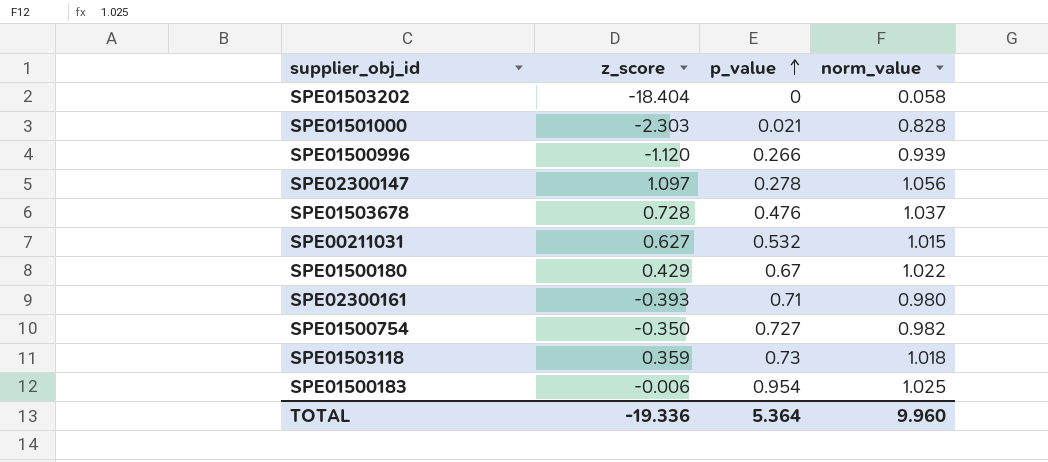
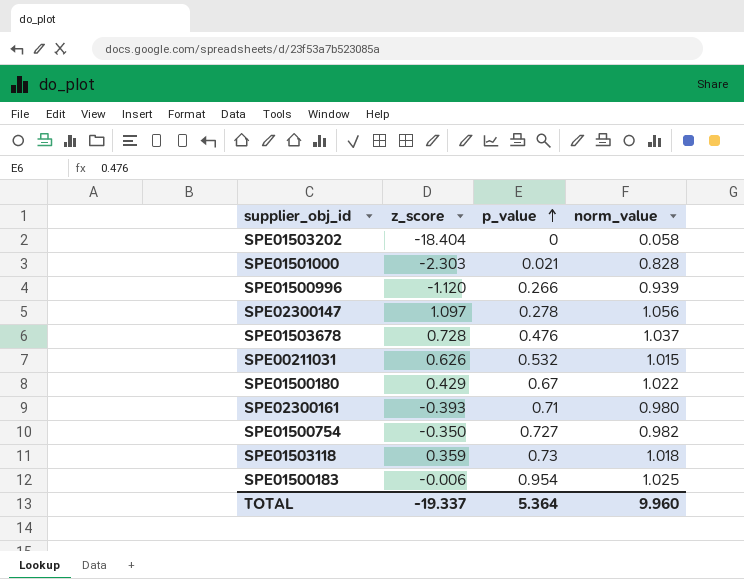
SPE00211031 | z_score: 0.627 -> 0.626
TOTAL | z_score: -19.336 -> -19.337

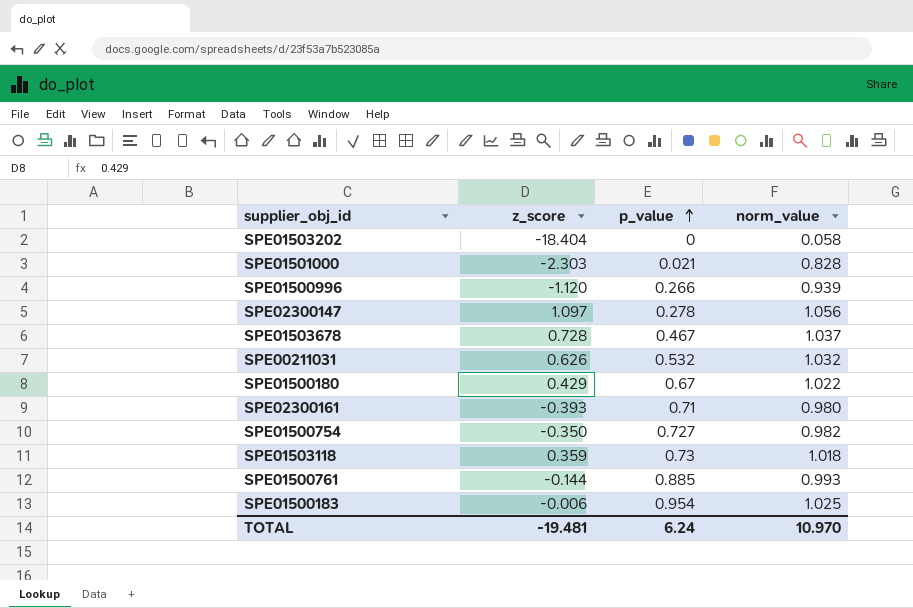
SPE01503678 | p_value: 0.476 -> 0.467
SPE00211031 | norm_value: 1.015 -> 1.032
row SPE01500761: none -> -0.144 | 0.885 | 0.993
TOTAL | z_score: -19.337 -> -19.481
TOTAL | p_value: 5.364 -> 6.24
TOTAL | norm_value: 9.960 -> 10.970

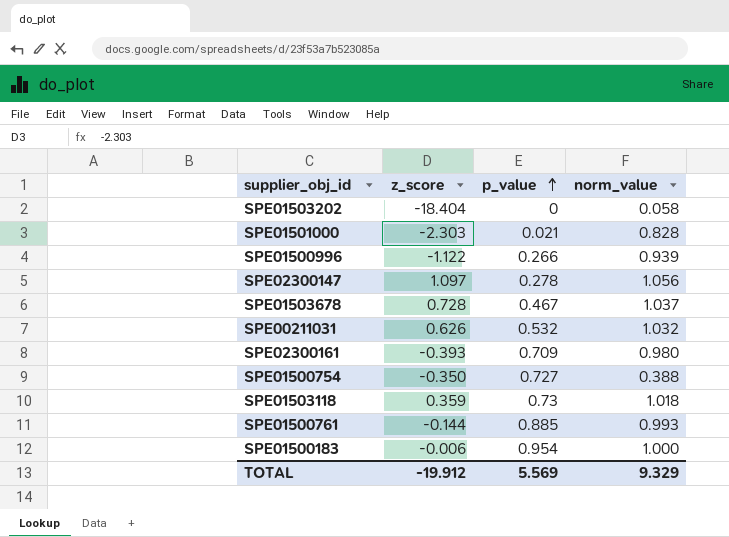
row SPE01500180: 0.429 | 0.67 | 1.022 -> none
SPE01500996 | z_score: -1.120 -> -1.122
SPE02300161 | p_value: 0.71 -> 0.709
SPE01500754 | norm_value: 0.982 -> 0.388
SPE01500183 | norm_value: 1.025 -> 1.000
TOTAL | z_score: -19.481 -> -19.912
TOTAL | p_value: 6.24 -> 5.569
TOTAL | norm_value: 10.970 -> 9.329

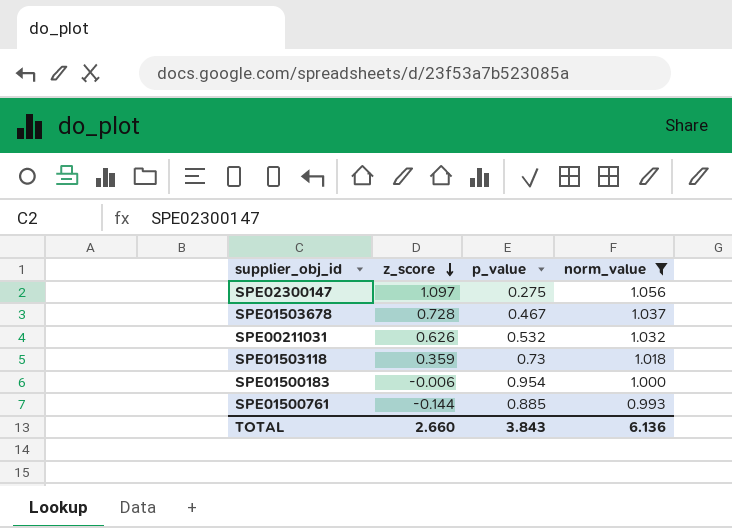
filter: none -> norm_value >= 0.993
row order: p_value ascending -> z_score descending
SPE02300147 | p_value: 0.278 -> 0.275
TOTAL | z_score: -19.912 -> 2.660
TOTAL | p_value: 5.569 -> 3.843
TOTAL | norm_value: 9.329 -> 6.136

